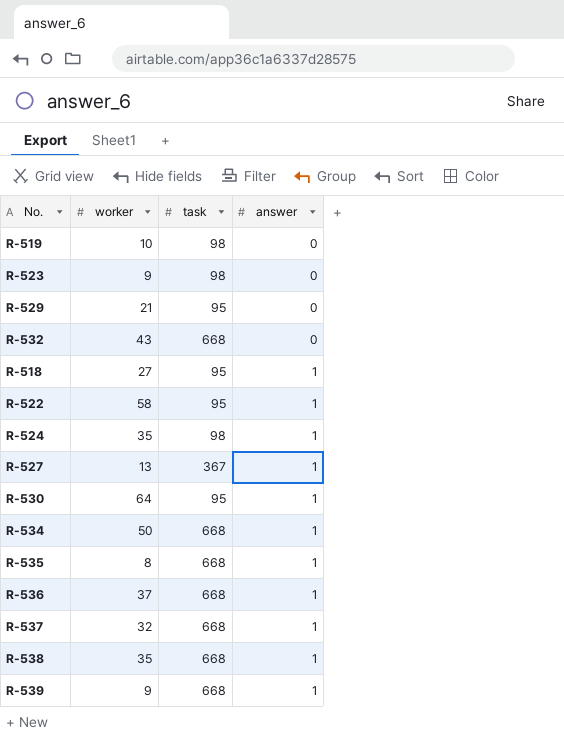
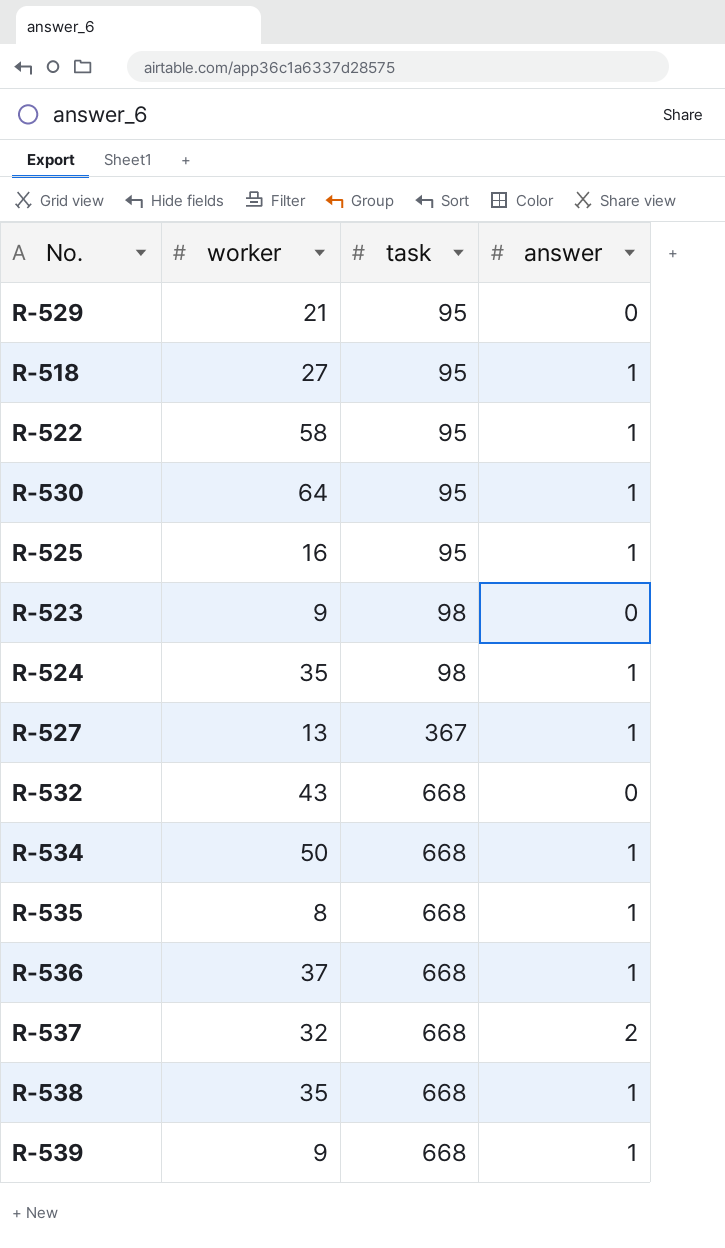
row order: answer ascending -> task ascending
row R-519: 10 | 98 | 0 -> none
row R-525: none -> 16 | 95 | 1
R-537 | answer: 1 -> 2

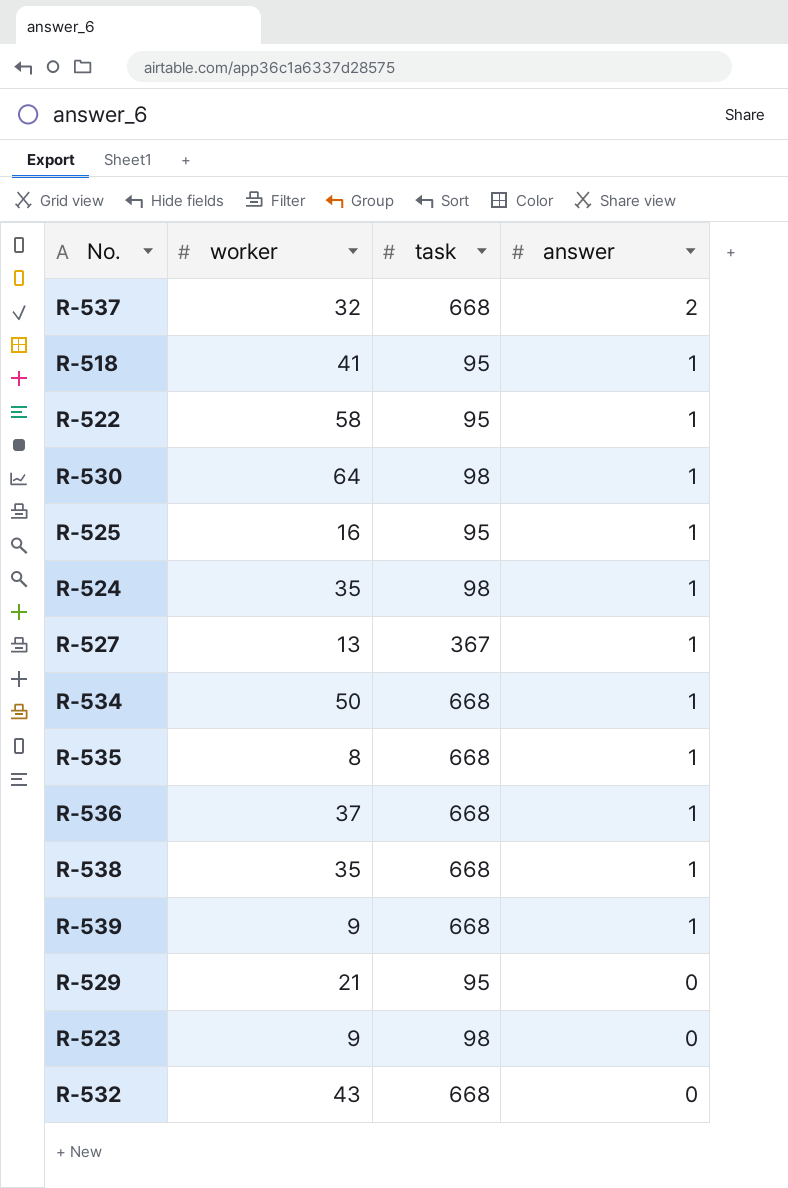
row order: task ascending -> answer descending
R-518 | worker: 27 -> 41
R-530 | task: 95 -> 98

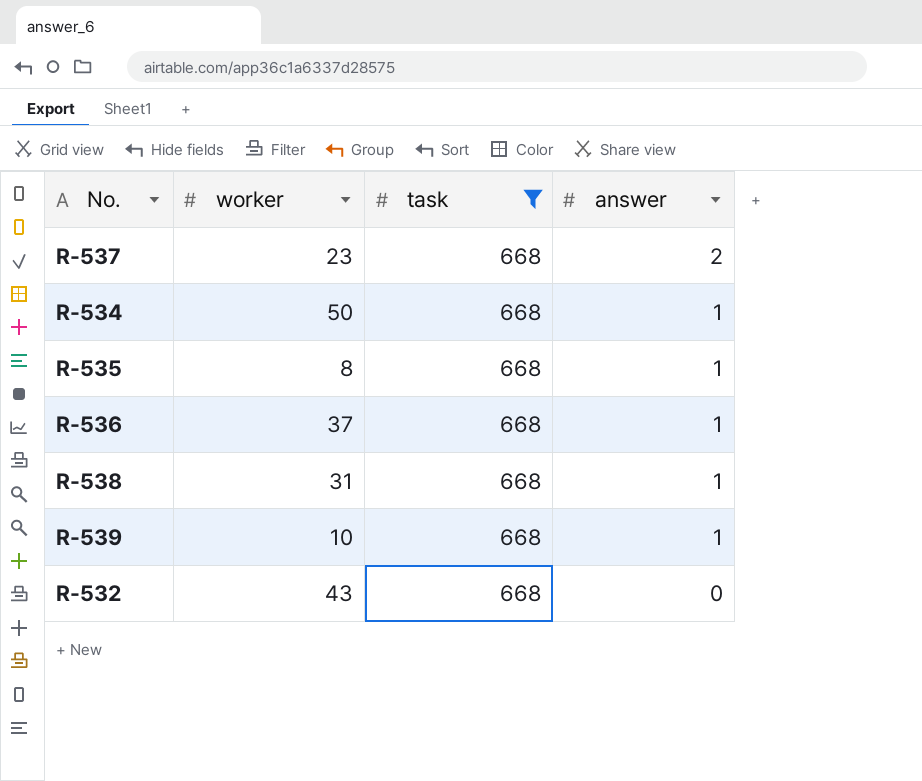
filter: none -> task = 668
R-537 | worker: 32 -> 23
R-538 | worker: 35 -> 31
R-539 | worker: 9 -> 10

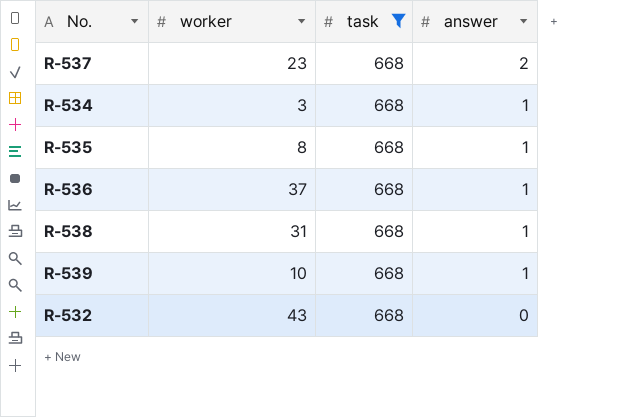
R-534 | worker: 50 -> 3

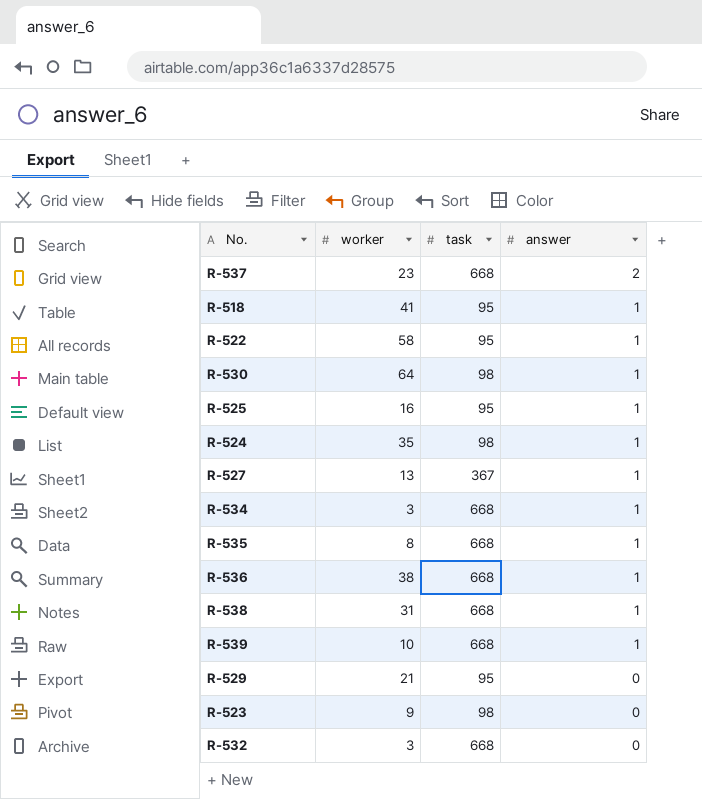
filter: task = 668 -> none
R-536 | worker: 37 -> 38
R-532 | worker: 43 -> 3

